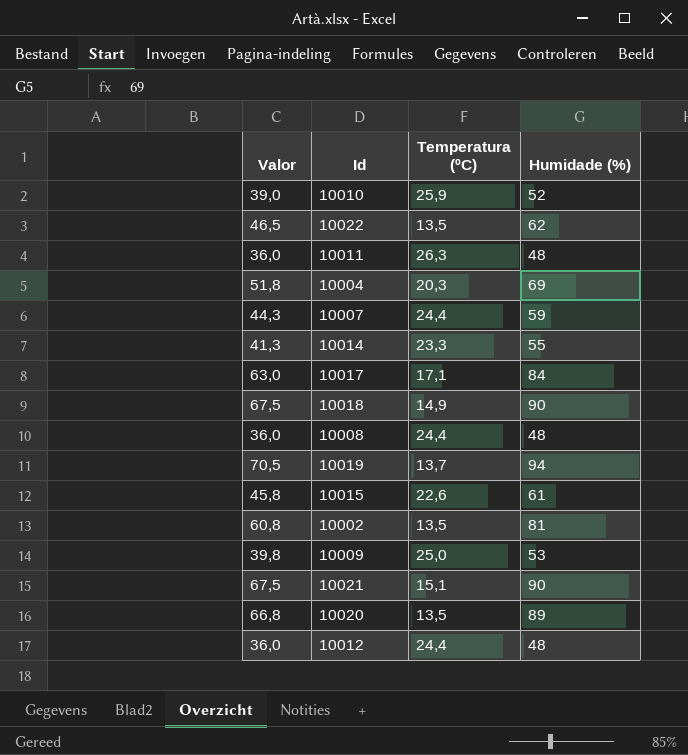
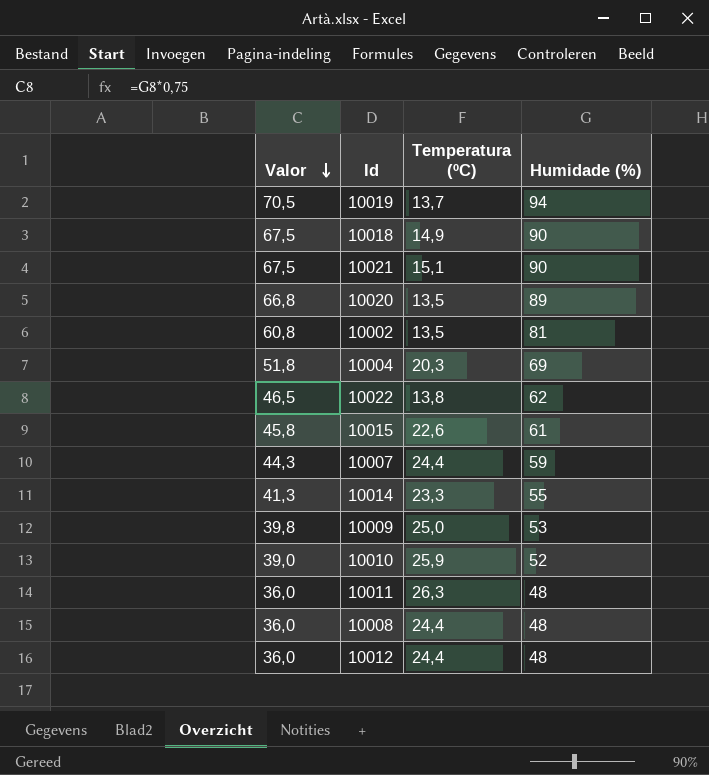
row order: none -> Valor descending
row 10017: 63,0 | 17,1 | 84 -> none
10022 | Temperatura (ºC): 13,5 -> 13,8

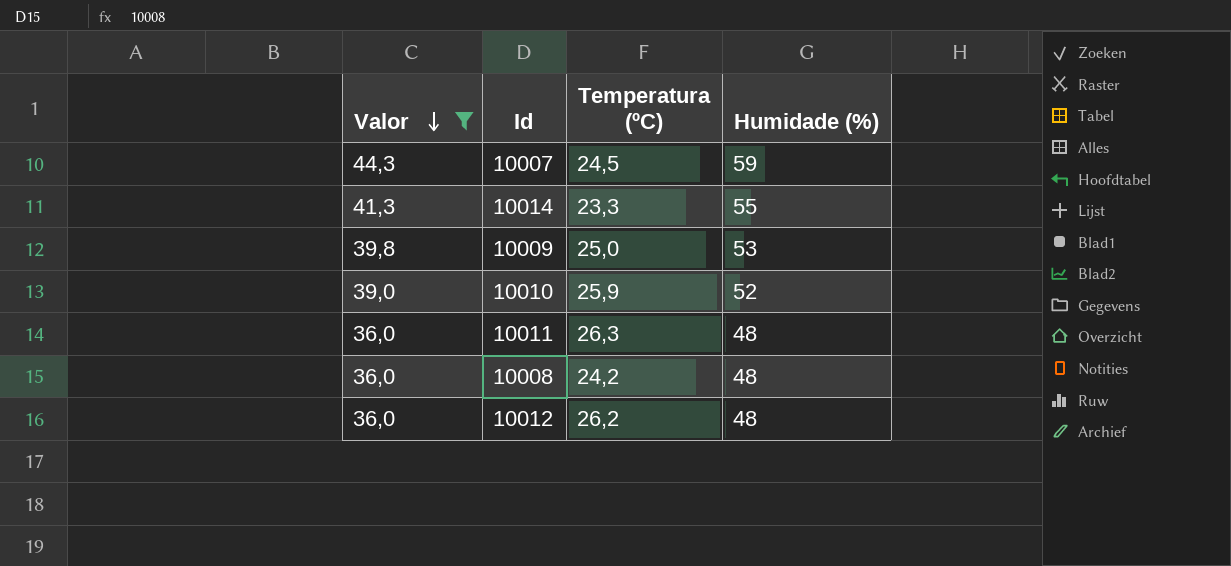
filter: none -> Valor <= 44,3
10007 | Temperatura (ºC): 24,4 -> 24,5
10008 | Temperatura (ºC): 24,4 -> 24,2
10012 | Temperatura (ºC): 24,4 -> 26,2

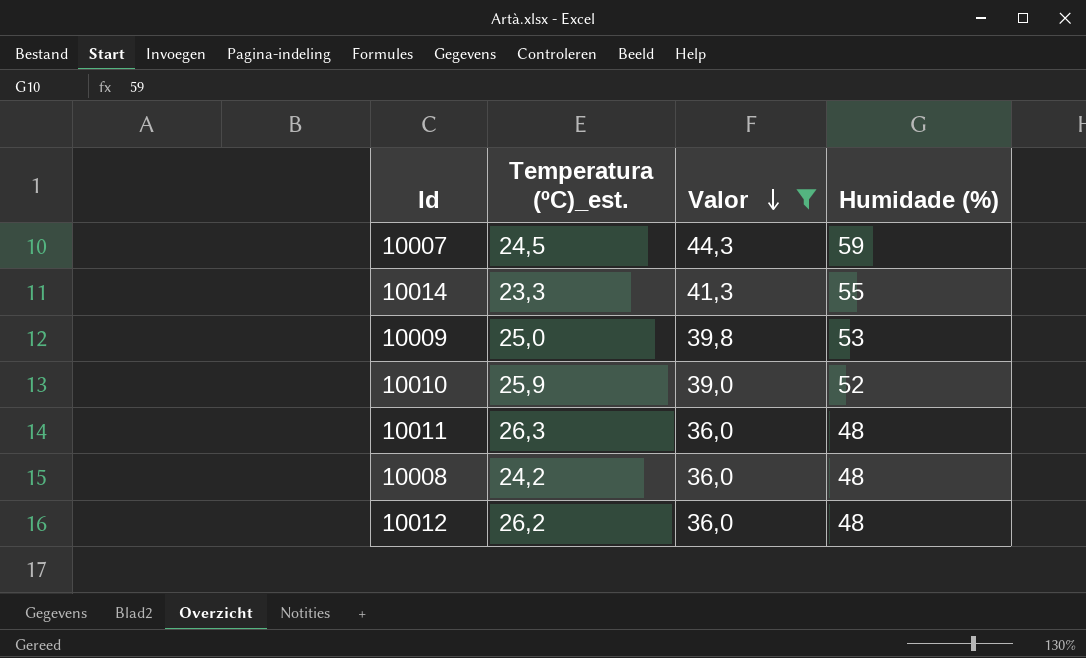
column name: Temperatura (ºC) -> Temperatura (ºC)_est.
column Valor | position: 1 -> 3

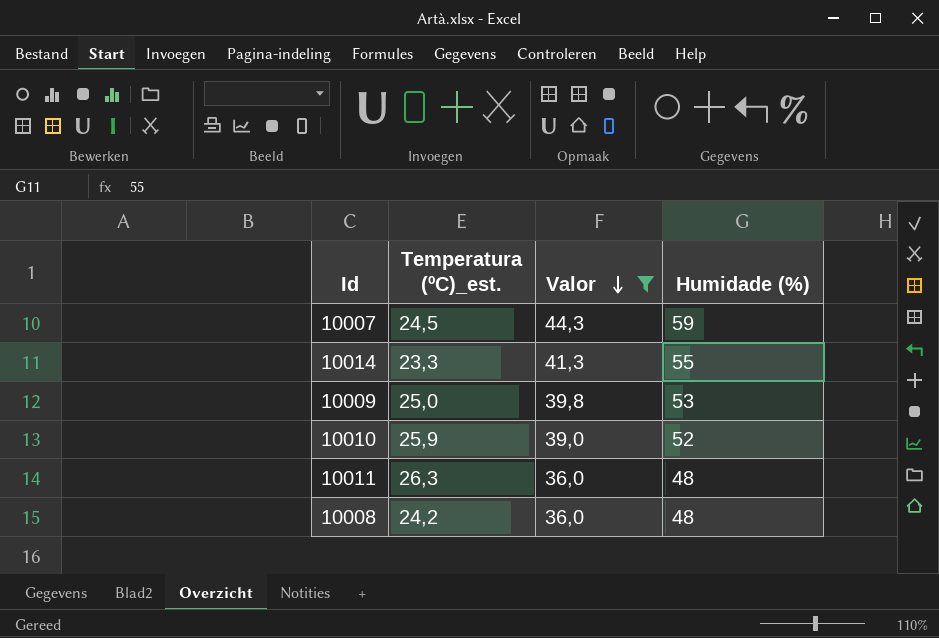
row 10012: 26,2 | 36,0 | 48 -> none

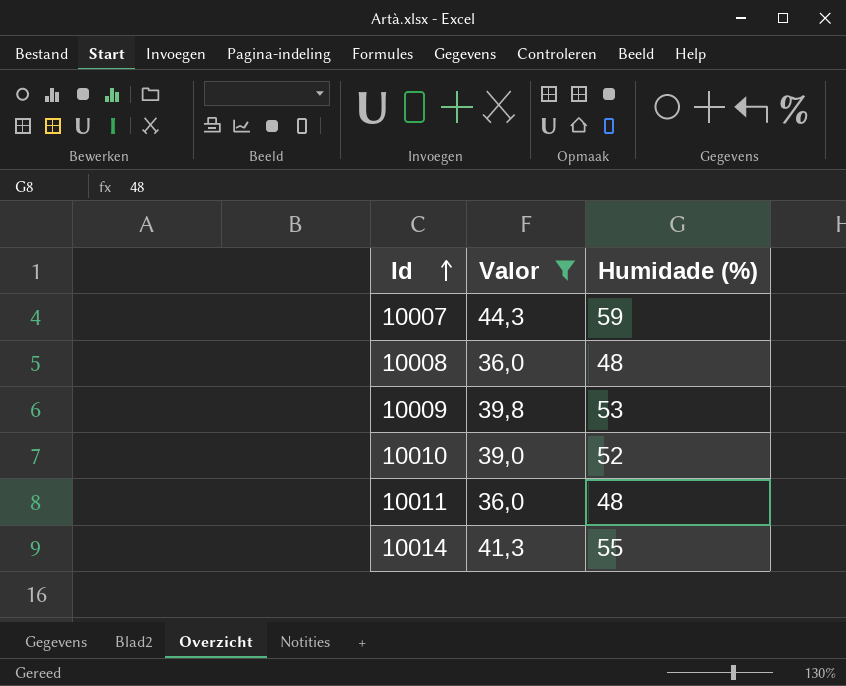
row order: Valor descending -> Id ascending
column Temperatura (ºC)_est. | position: 2 -> none

